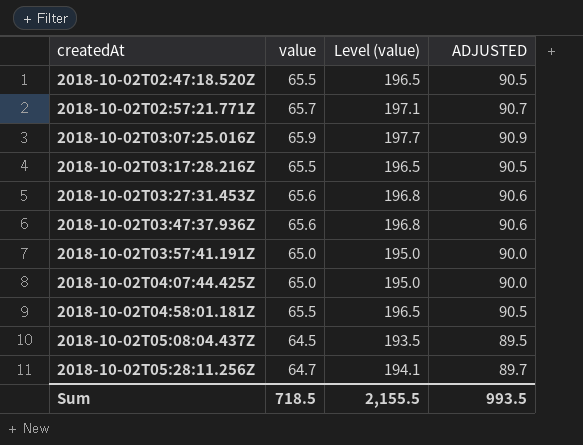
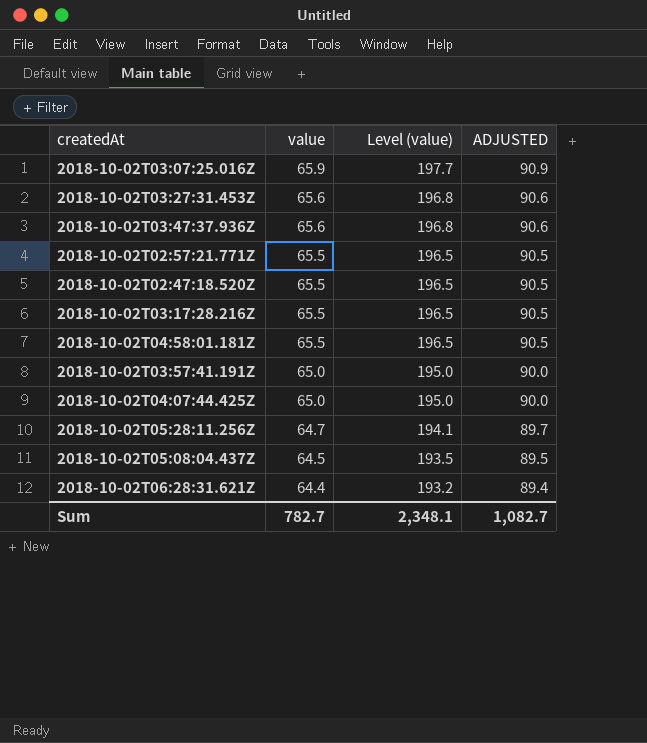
row order: createdAt ascending -> value descending
2018-10-02T02:57:21.771Z | value: 65.7 -> 65.5
2018-10-02T02:57:21.771Z | Level (value): 197.1 -> 196.5
2018-10-02T02:57:21.771Z | ADJUSTED: 90.7 -> 90.5
row 2018-10-02T06:28:31.621Z: none -> 64.4 | 193.2 | 89.4
Sum | value: 718.5 -> 782.7
Sum | Level (value): 2,155.5 -> 2,348.1
Sum | ADJUSTED: 993.5 -> 1,082.7

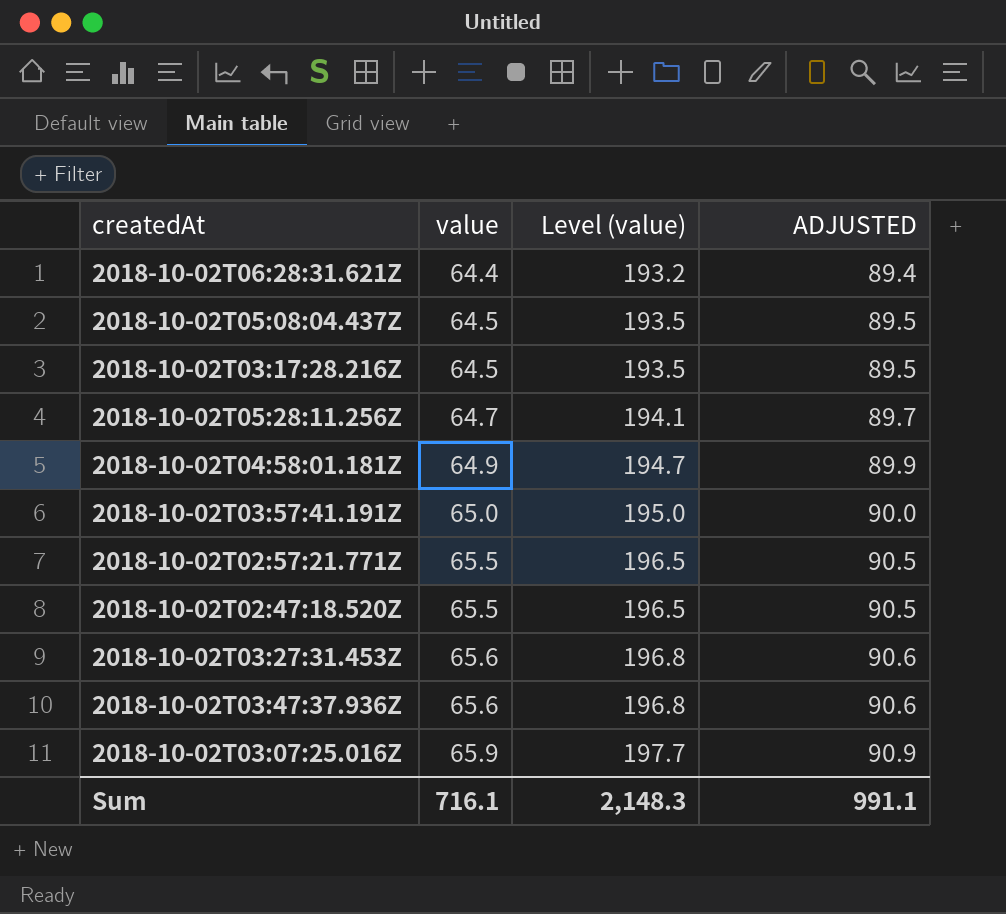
row order: value descending -> value ascending
row 2018-10-02T04:07:44.425Z: 65.0 | 195.0 | 90.0 -> none
2018-10-02T03:17:28.216Z | value: 65.5 -> 64.5
2018-10-02T03:17:28.216Z | Level (value): 196.5 -> 193.5
2018-10-02T03:17:28.216Z | ADJUSTED: 90.5 -> 89.5
2018-10-02T04:58:01.181Z | value: 65.5 -> 64.9
2018-10-02T04:58:01.181Z | Level (value): 196.5 -> 194.7
2018-10-02T04:58:01.181Z | ADJUSTED: 90.5 -> 89.9
Sum | value: 782.7 -> 716.1
Sum | Level (value): 2,348.1 -> 2,148.3
Sum | ADJUSTED: 1,082.7 -> 991.1

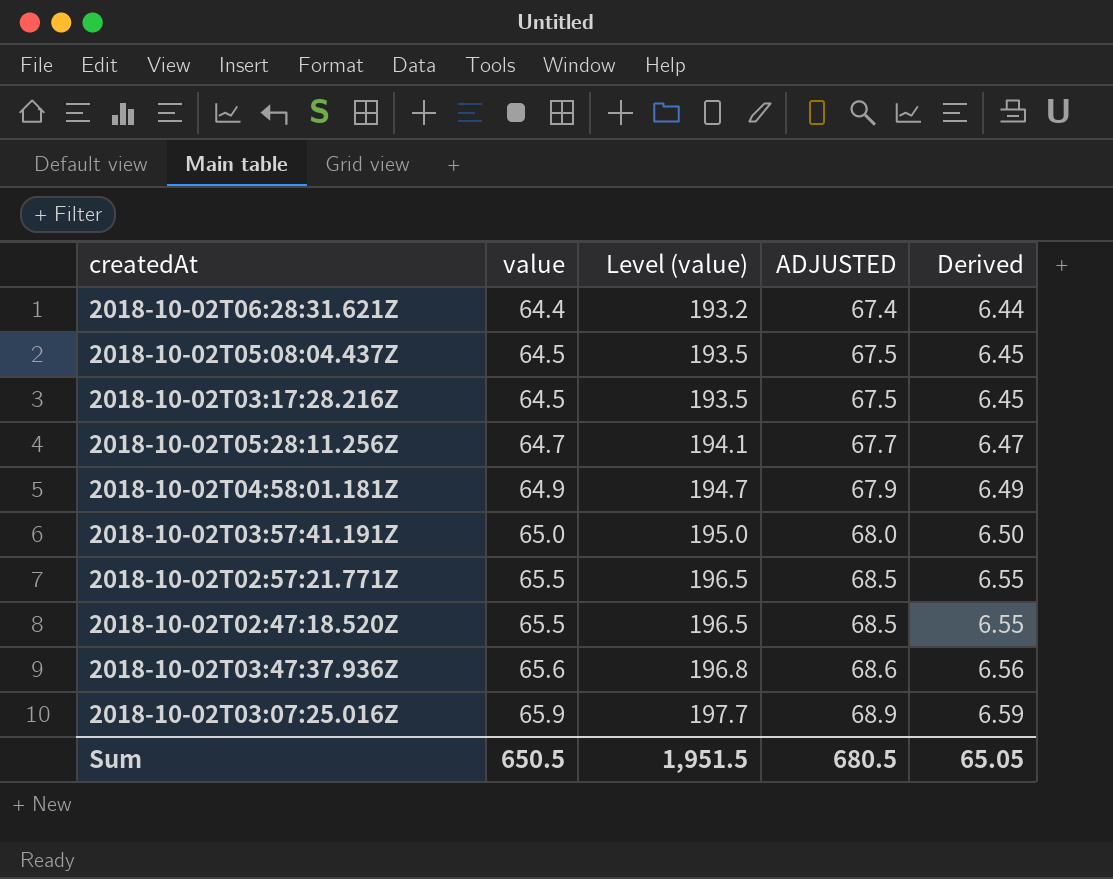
column ADJUSTED | formula: [value] + 25 -> [value] + 3
column Derived | formula: none -> [value] * 0.1
row 2018-10-02T03:27:31.453Z: 65.6 | 196.8 | 90.6 -> none
Sum | value: 716.1 -> 650.5
Sum | Level (value): 2,148.3 -> 1,951.5
Sum | ADJUSTED: 991.1 -> 680.5

